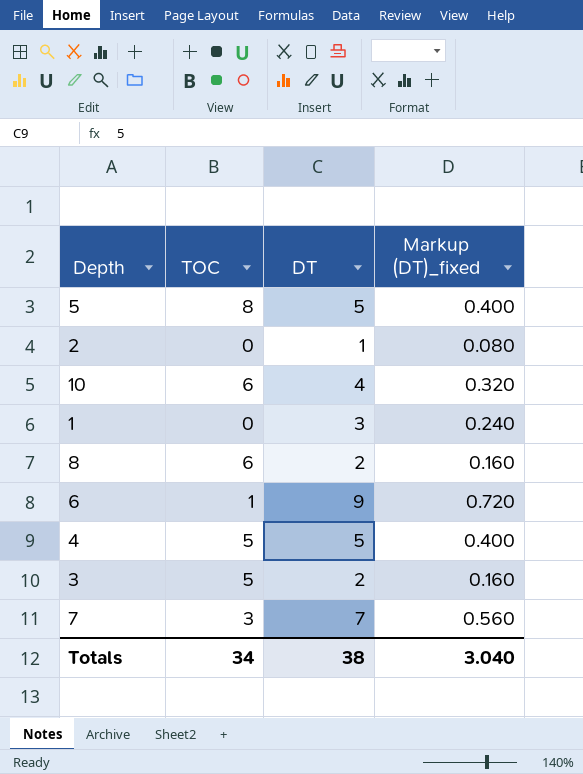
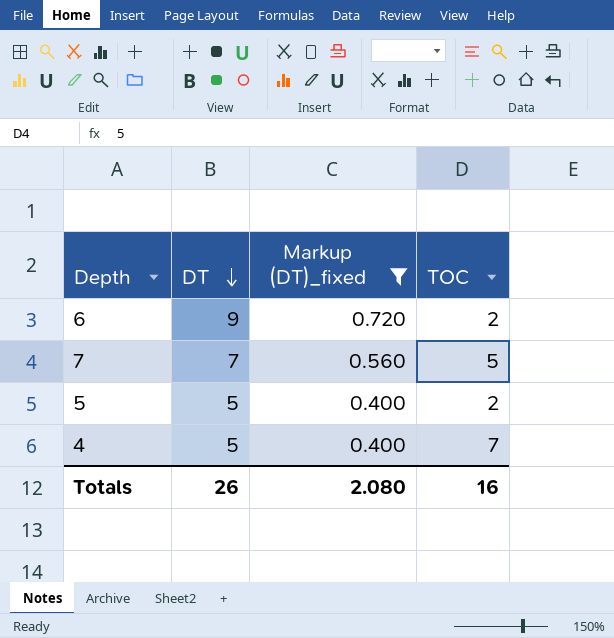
filter: none -> Markup (DT)_fixed >= 0.400
row order: none -> DT descending
column TOC | position: 2 -> 4
6 | TOC: 1 -> 2
7 | TOC: 3 -> 5
5 | TOC: 8 -> 2
4 | TOC: 5 -> 7
Totals | DT: 38 -> 26
Totals | Markup (DT)_fixed: 3.040 -> 2.080
Totals | TOC: 34 -> 16

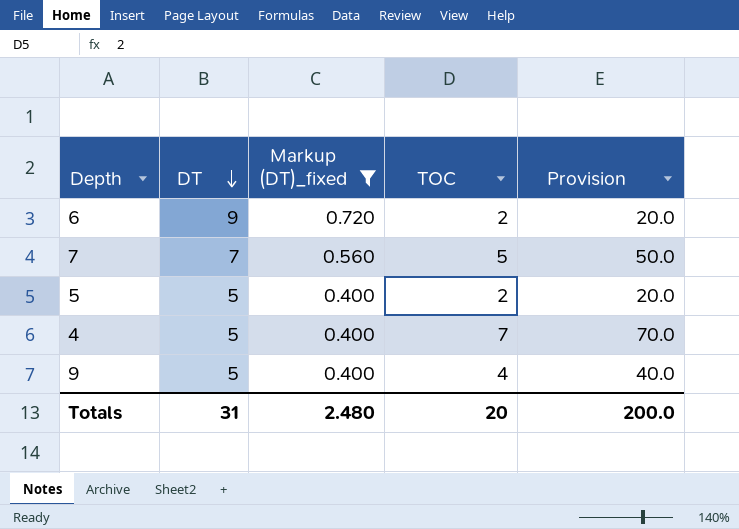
column Provision | formula: none -> [TOC] * 10
row 9: none -> 5 | 0.400 | 4 | 40.0
Totals | DT: 26 -> 31
Totals | Markup (DT)_fixed: 2.080 -> 2.480
Totals | TOC: 16 -> 20

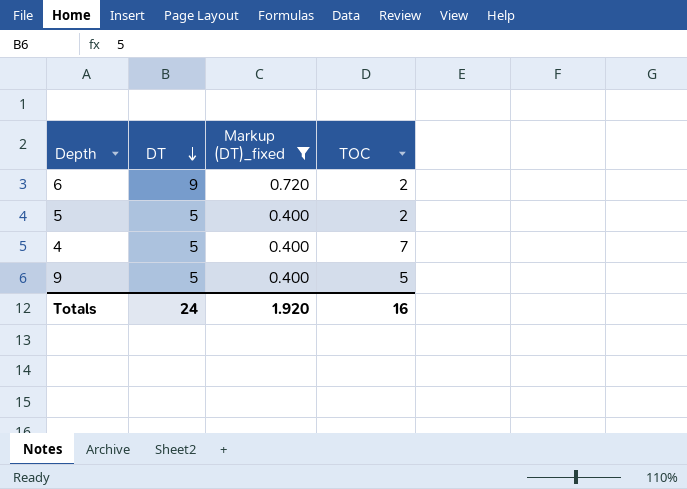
column Provision | formula: [TOC] * 10 -> none
row 7: 7 | 0.560 | 5 | 50.0 -> none
9 | TOC: 4 -> 5
Totals | DT: 31 -> 24
Totals | Markup (DT)_fixed: 2.480 -> 1.920
Totals | TOC: 20 -> 16

